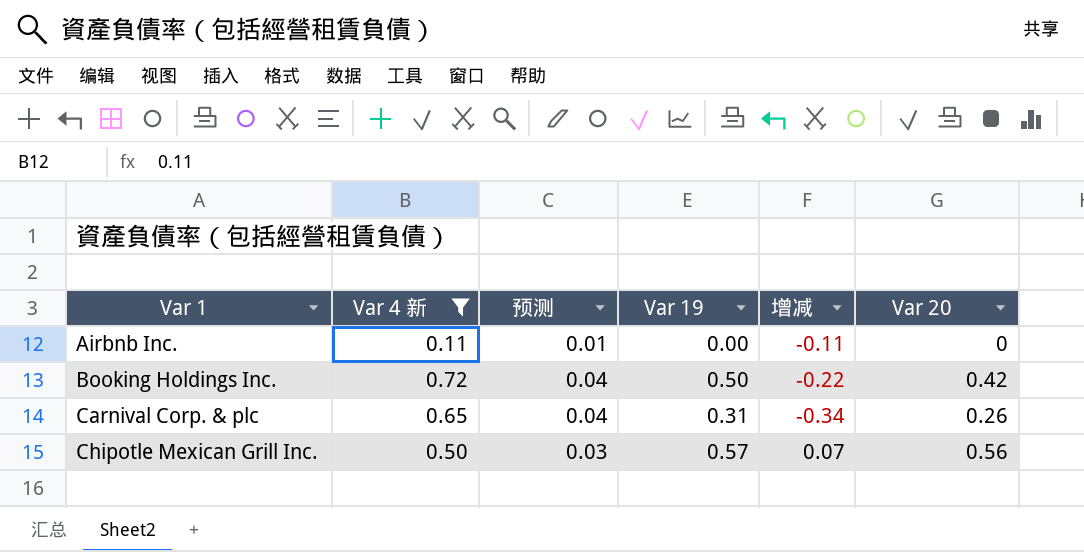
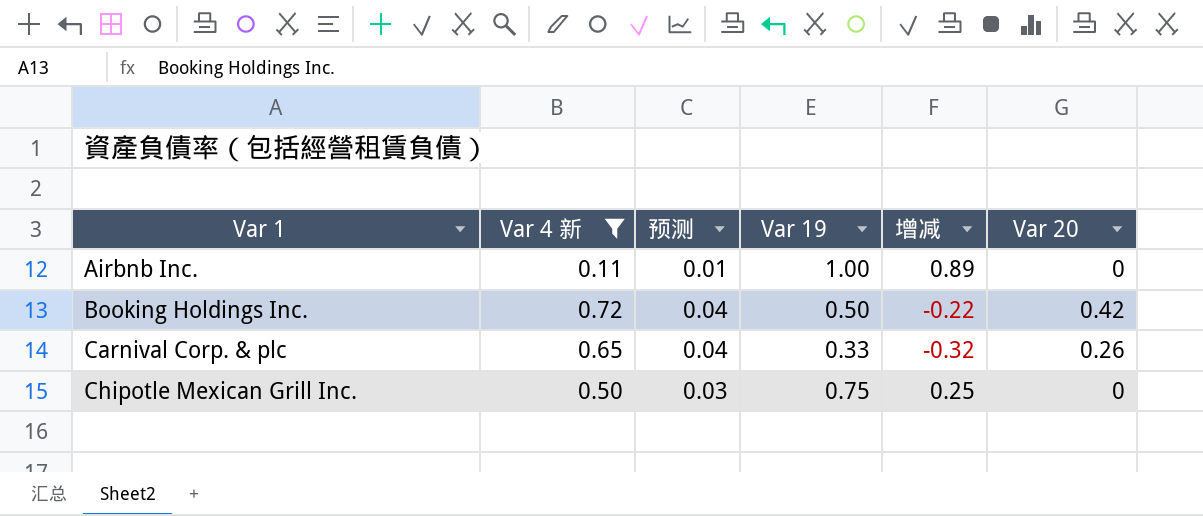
Airbnb Inc. | Var 19: 0.00 -> 1.00
Airbnb Inc. | 增减: -0.11 -> 0.89
Carnival Corp. & plc | Var 19: 0.31 -> 0.33
Carnival Corp. & plc | 增减: -0.34 -> -0.32
Chipotle Mexican Grill Inc. | Var 19: 0.57 -> 0.75
Chipotle Mexican Grill Inc. | 增减: 0.07 -> 0.25
Chipotle Mexican Grill Inc. | Var 20: 0.56 -> 0

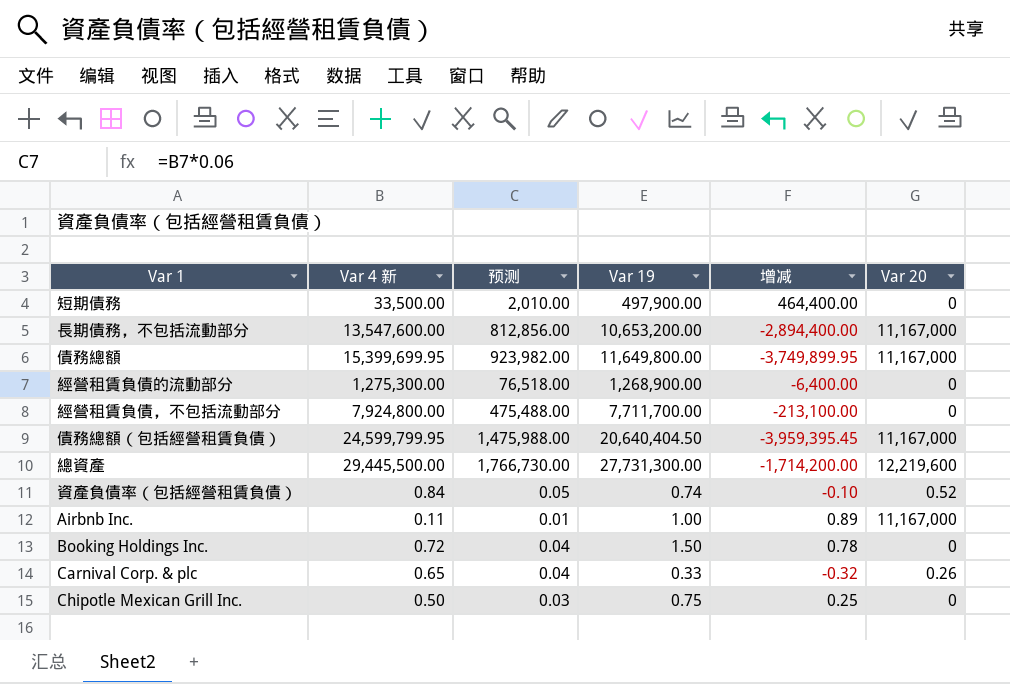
filter: Var 4 新 <= 0.72 -> none
Airbnb Inc. | Var 20: 0 -> 11,167,000
Booking Holdings Inc. | Var 19: 0.50 -> 1.50
Booking Holdings Inc. | 增减: -0.22 -> 0.78
Booking Holdings Inc. | Var 20: 0.42 -> 0

